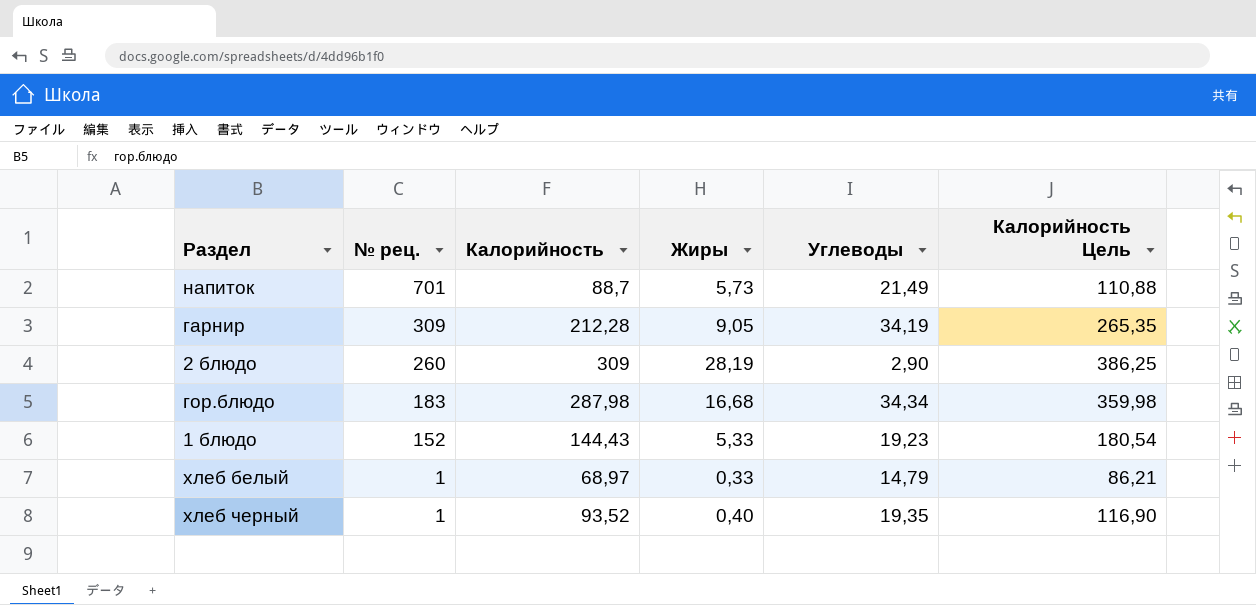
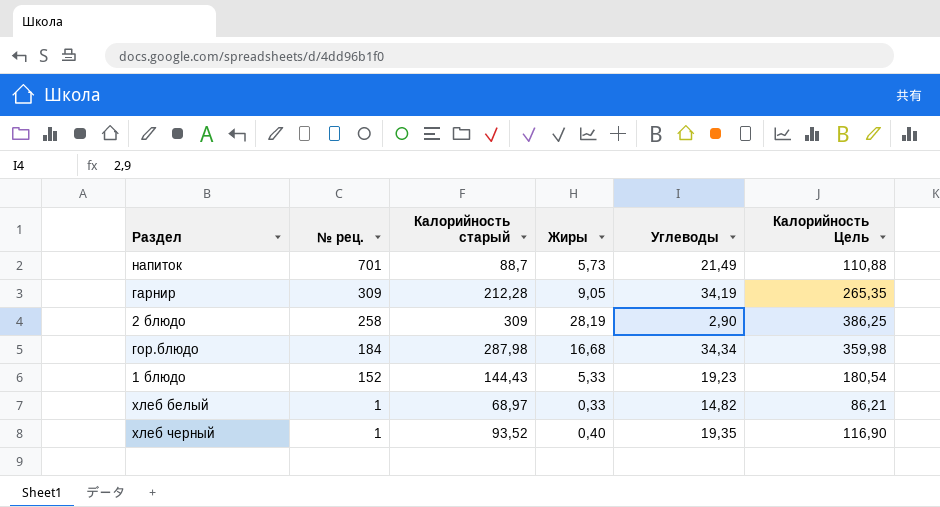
column name: Калорийность -> Калорийность старый
2 блюдо | № рец.: 260 -> 258
гор.блюдо | № рец.: 183 -> 184
хлеб белый | Углеводы: 14,79 -> 14,82

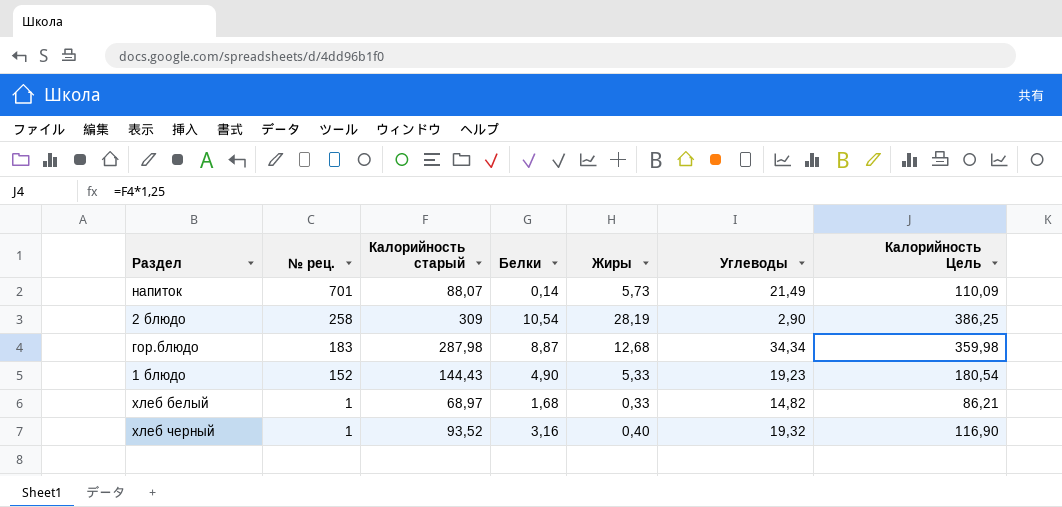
column Белки | position: none -> 4
row гарнир: 309 | 212,28 | 9,05 | 34,19 | 265,35 -> none
напиток | Калорийность старый: 88,7 -> 88,07
напиток | Калорийность Цель: 110,88 -> 110,09
гор.блюдо | № рец.: 184 -> 183
гор.блюдо | Жиры: 16,68 -> 12,68
хлеб черный | Углеводы: 19,35 -> 19,32

